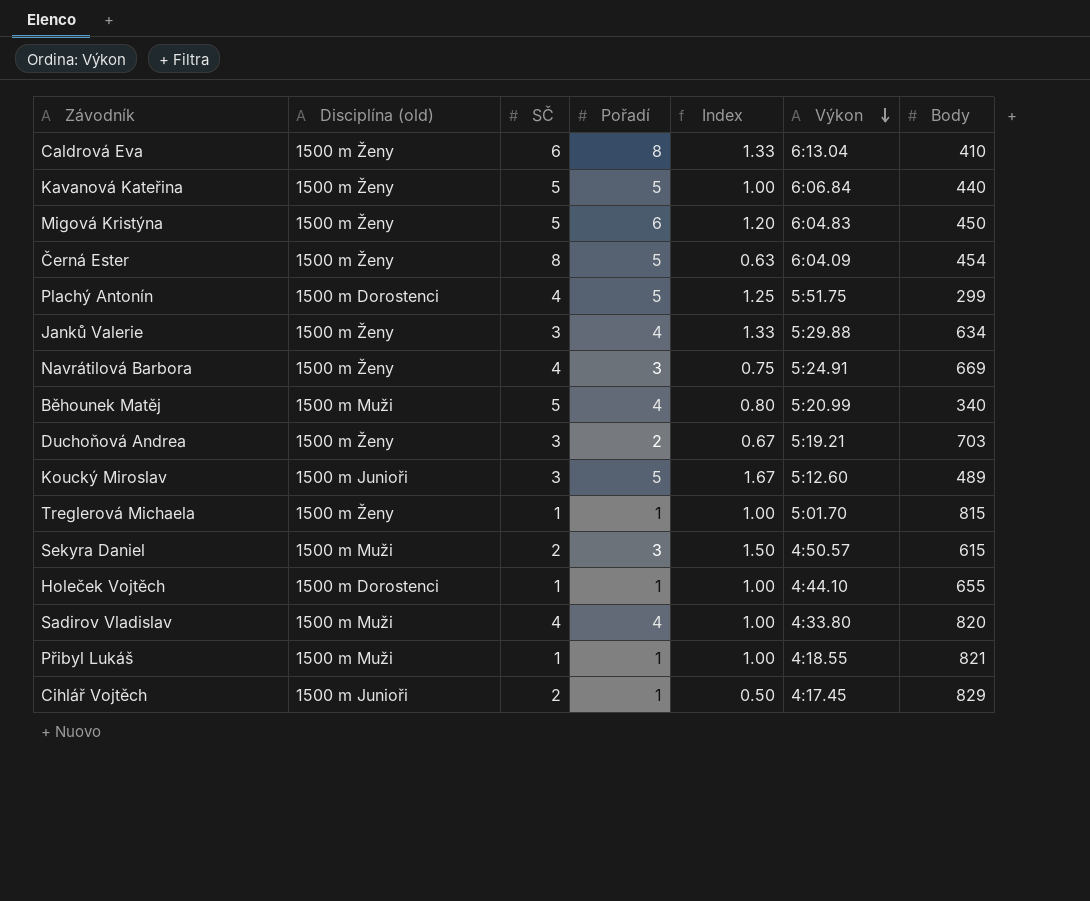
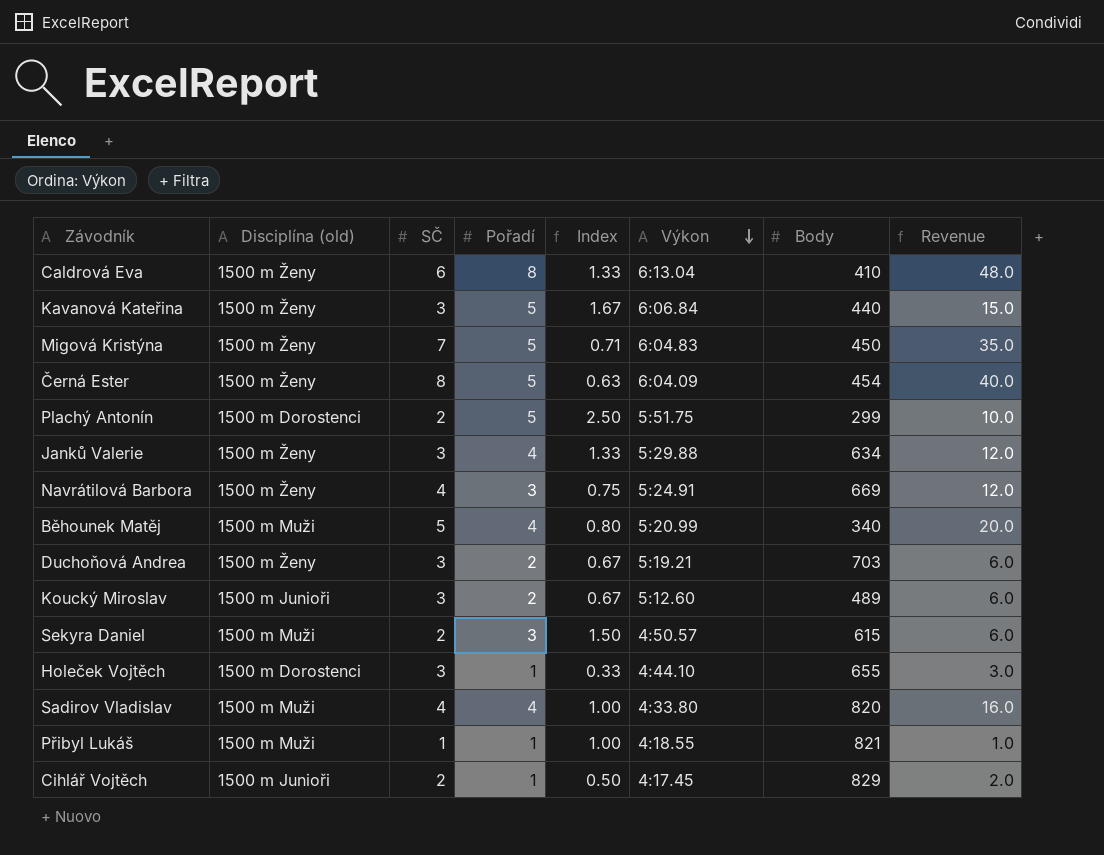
column Revenue | formula: none -> [SČ] * [Pořadí]
row Treglerová Michaela: 1500 m Ženy | 1 | 1 | 1.00 | 5:01.70 | 815 -> none
Kavanová Kateřina | SČ: 5 -> 3
Kavanová Kateřina | Index: 1.00 -> 1.67
Migová Kristýna | SČ: 5 -> 7
Migová Kristýna | Pořadí: 6 -> 5
Migová Kristýna | Index: 1.20 -> 0.71
Plachý Antonín | SČ: 4 -> 2
Plachý Antonín | Index: 1.25 -> 2.50
Koucký Miroslav | Pořadí: 5 -> 2
Koucký Miroslav | Index: 1.67 -> 0.67
Holeček Vojtěch | SČ: 1 -> 3
Holeček Vojtěch | Index: 1.00 -> 0.33

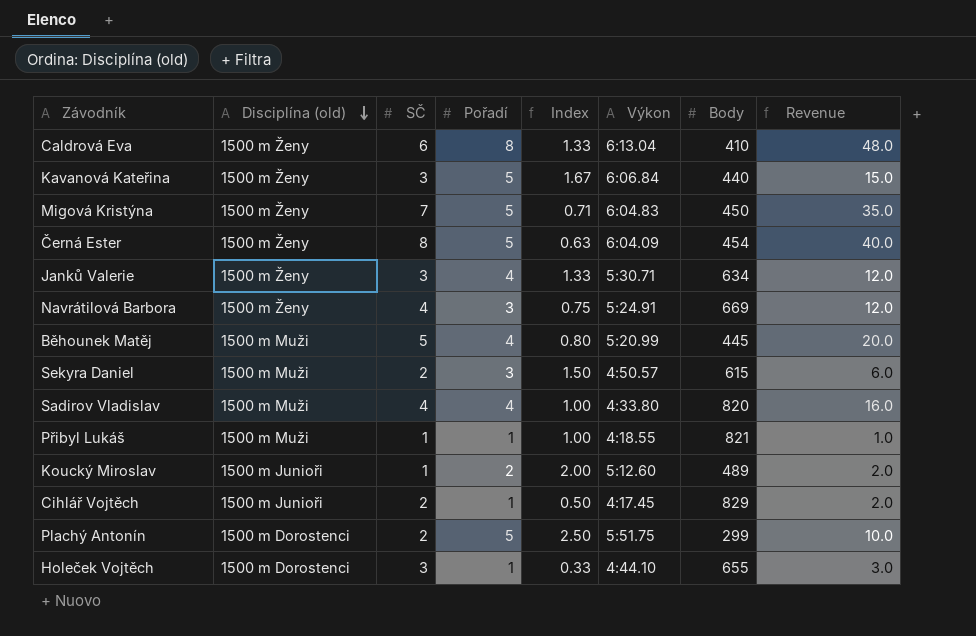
row order: Výkon descending -> Disciplína (old) descending
row Duchoňová Andrea: 1500 m Ženy | 3 | 2 | 0.67 | 5:19.21 | 703 | 6.0 -> none
Janků Valerie | Výkon: 5:29.88 -> 5:30.71
Běhounek Matěj | Body: 340 -> 445
Koucký Miroslav | SČ: 3 -> 1
Koucký Miroslav | Index: 0.67 -> 2.00
Koucký Miroslav | Revenue: 6.0 -> 2.0

